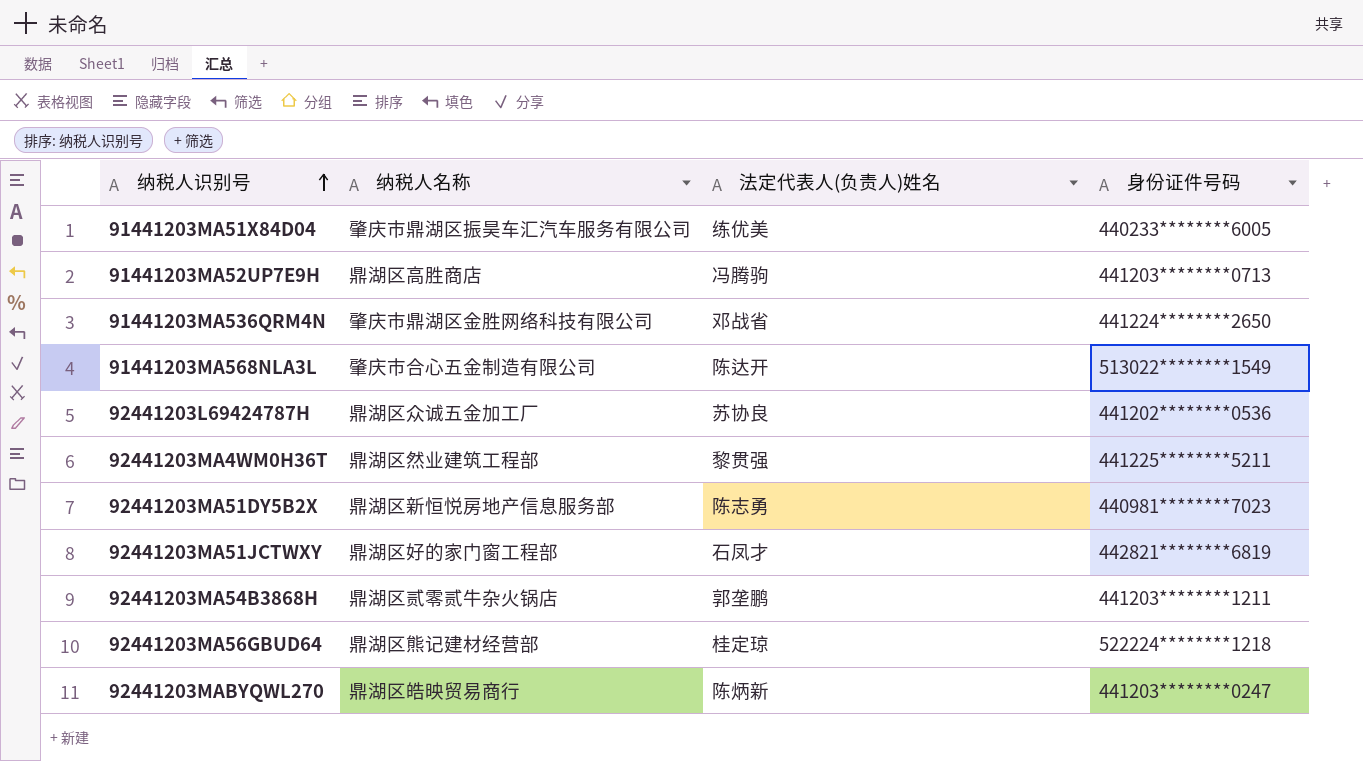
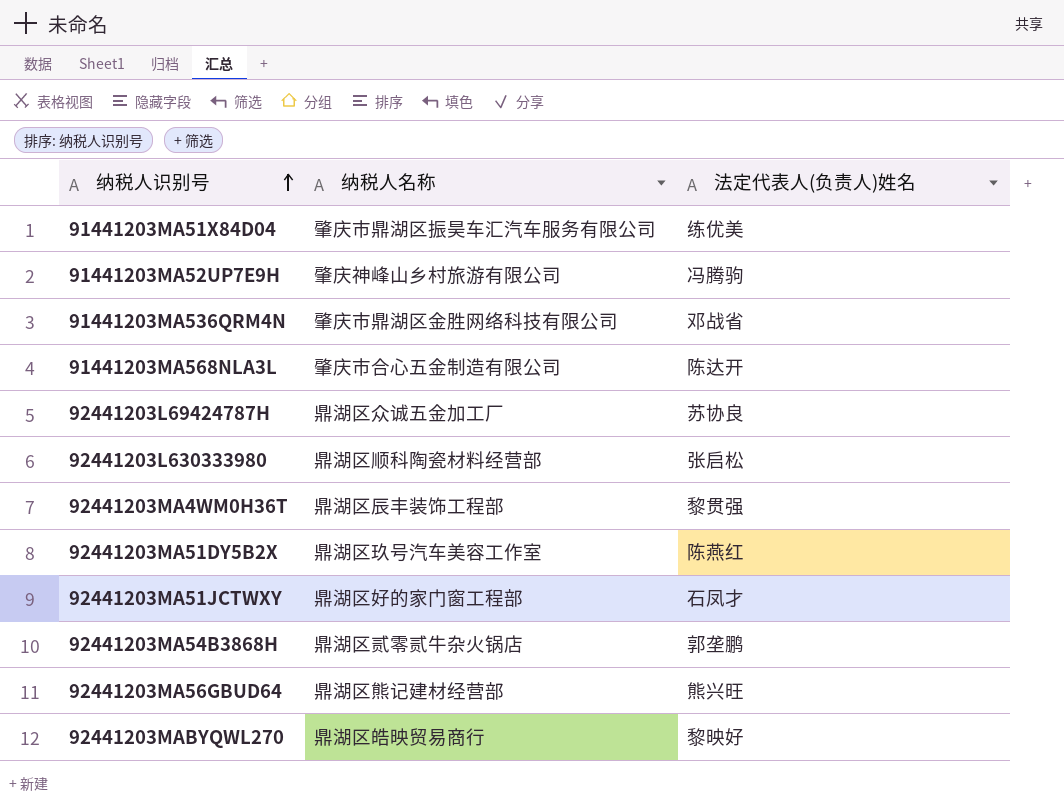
column 身份证件号码 | position: 4 -> none
91441203MA52UP7E9H | 纳税人名称: 鼎湖区高胜商店 -> 肇庆神峰山乡村旅游有限公司
row 92441203L630333980: none -> 鼎湖区顺科陶瓷材料经营部 | 张启松
92441203MA4WM0H36T | 纳税人名称: 鼎湖区然业建筑工程部 -> 鼎湖区辰丰装饰工程部
92441203MA51DY5B2X | 纳税人名称: 鼎湖区新恒悦房地产信息服务部 -> 鼎湖区玖号汽车美容工作室
92441203MA51DY5B2X | 法定代表人(负责人)姓名: 陈志勇 -> 陈燕红
92441203MA56GBUD64 | 法定代表人(负责人)姓名: 桂定琼 -> 熊兴旺
92441203MABYQWL270 | 法定代表人(负责人)姓名: 陈炳新 -> 黎映好

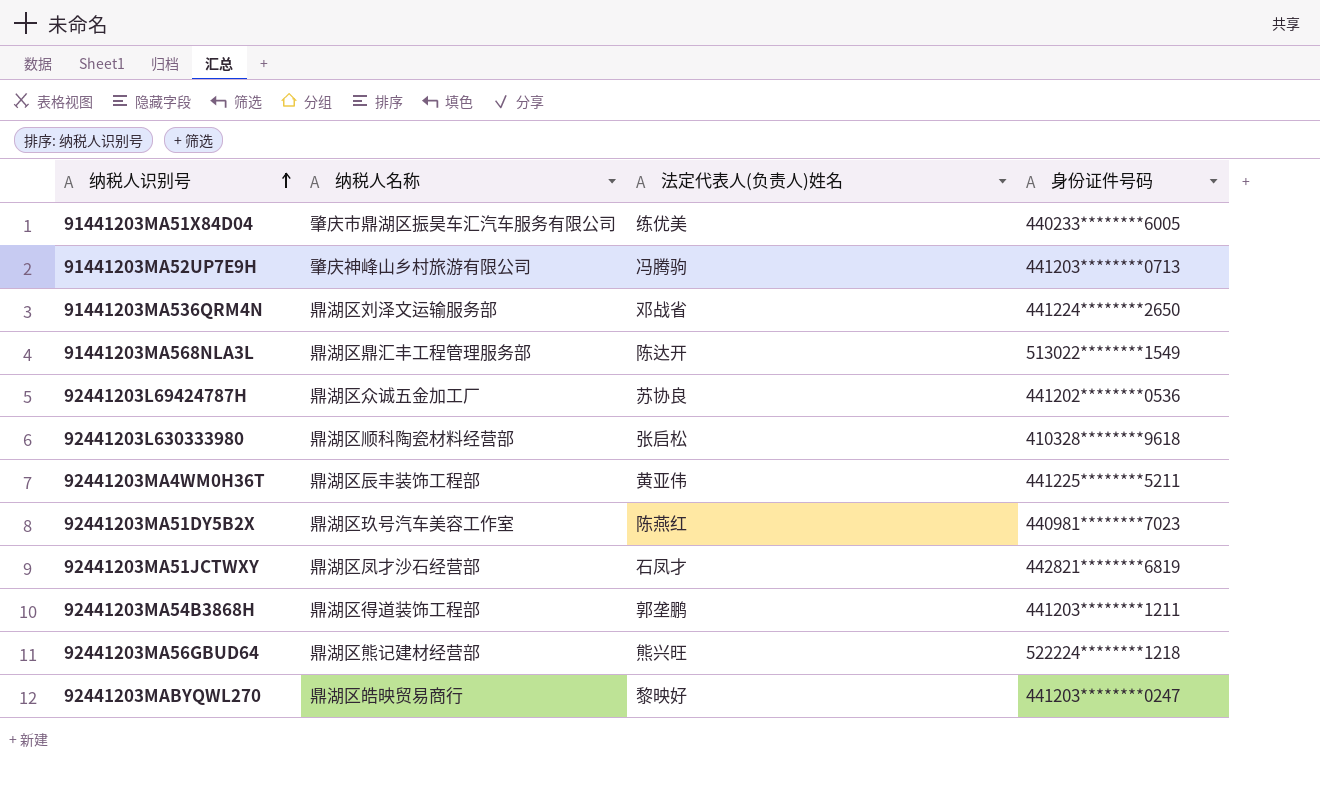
column 身份证件号码 | position: none -> 4
91441203MA536QRM4N | 纳税人名称: 肇庆市鼎湖区金胜网络科技有限公司 -> 鼎湖区刘泽文运输服务部
91441203MA568NLA3L | 纳税人名称: 肇庆市合心五金制造有限公司 -> 鼎湖区鼎汇丰工程管理服务部
92441203MA4WM0H36T | 法定代表人(负责人)姓名: 黎贯强 -> 黄亚伟
92441203MA51JCTWXY | 纳税人名称: 鼎湖区好的家门窗工程部 -> 鼎湖区凤才沙石经营部
92441203MA54B3868H | 纳税人名称: 鼎湖区贰零贰牛杂火锅店 -> 鼎湖区得道装饰工程部

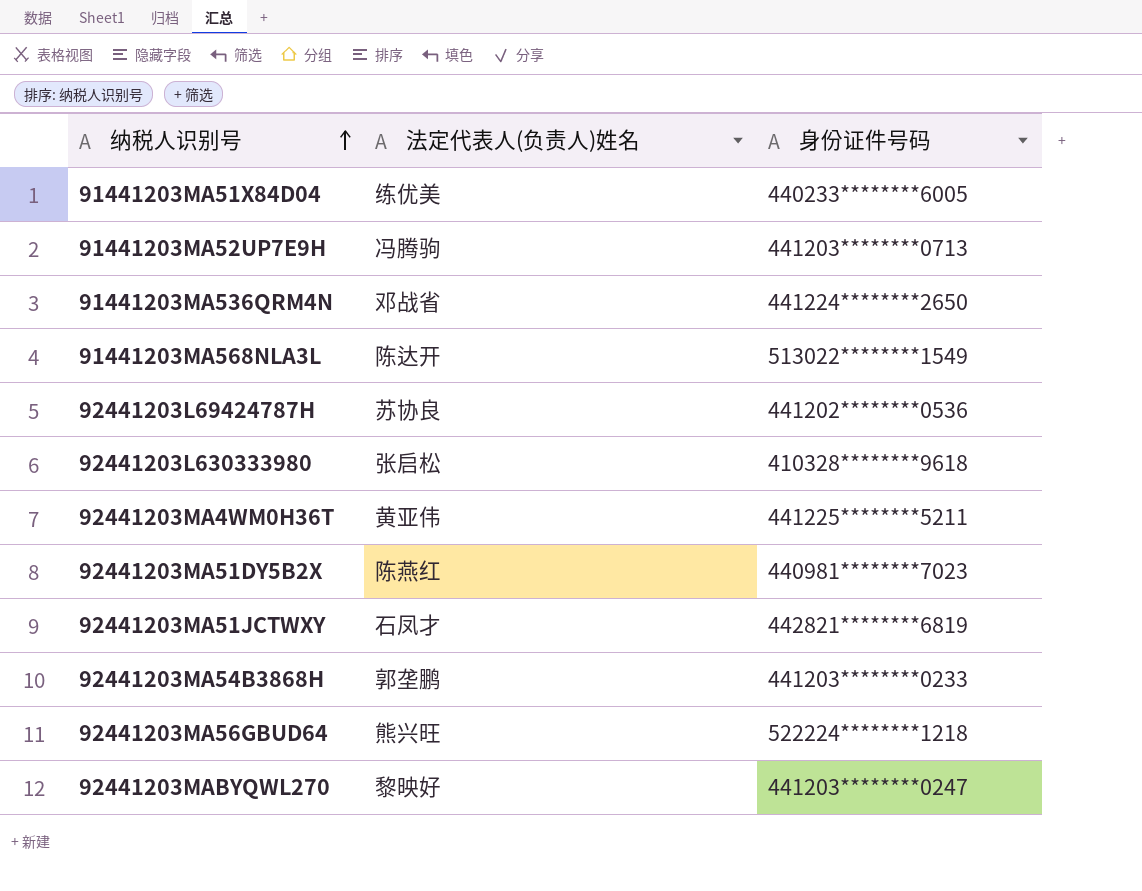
column 纳税人名称 | position: 2 -> none
92441203MA54B3868H | 身份证件号码: 441203********1211 -> 441203********0233

